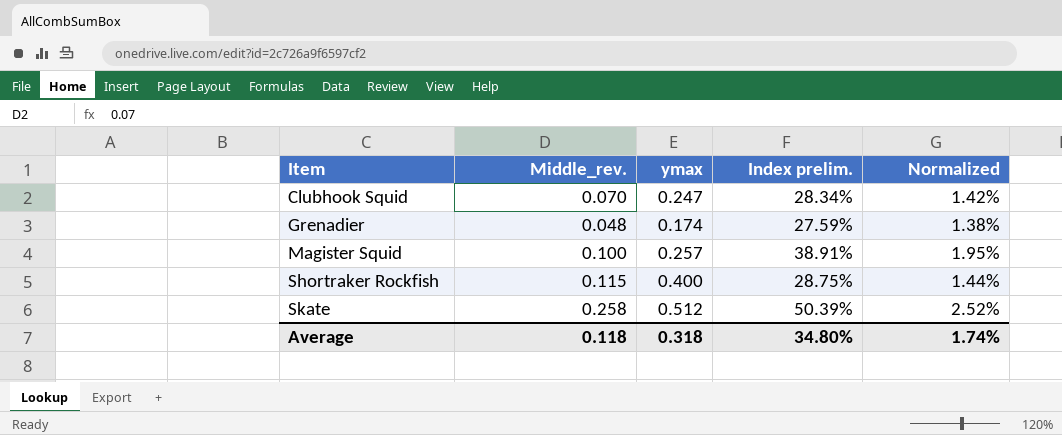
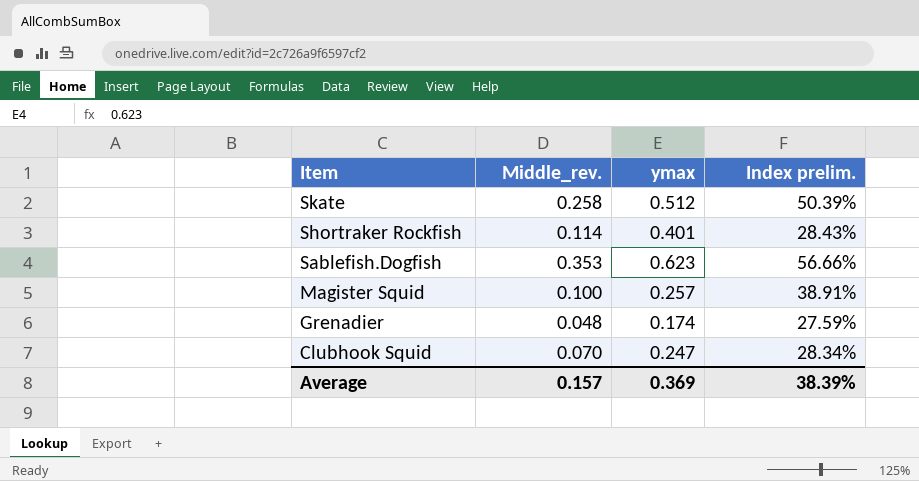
row order: Item ascending -> Item descending
column Normalized | formula: [Index prelim.] * 0.05 -> none
Shortraker Rockfish | Middle_rev.: 0.115 -> 0.114
Shortraker Rockfish | ymax: 0.400 -> 0.401
Shortraker Rockfish | Index prelim.: 28.75% -> 28.43%
row Sablefish.Dogfish: none -> 0.353 | 0.623 | 56.66%
Average | Middle_rev.: 0.118 -> 0.157
Average | ymax: 0.318 -> 0.369
Average | Index prelim.: 34.80% -> 38.39%

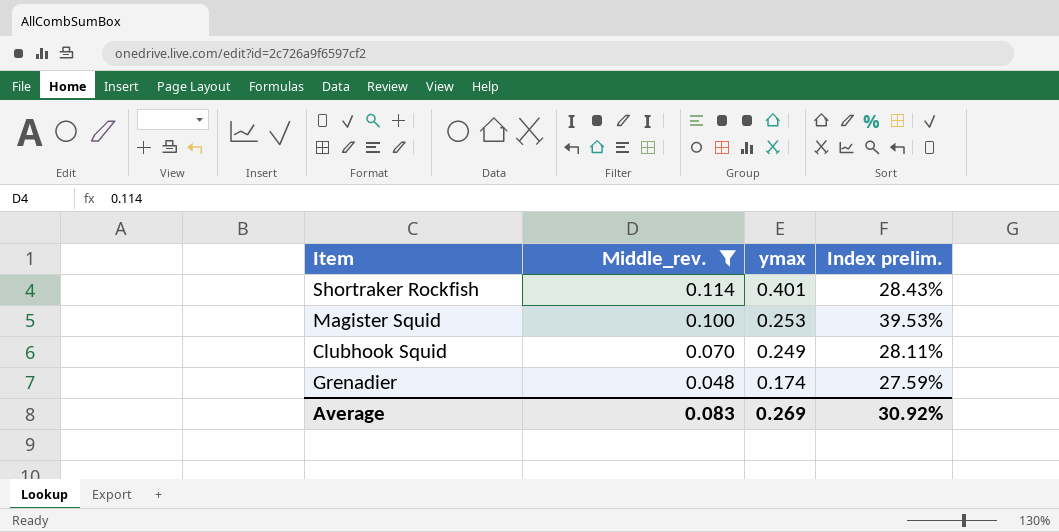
filter: none -> Middle_rev. <= 0.114
row order: Item descending -> Middle_rev. descending
Magister Squid | ymax: 0.257 -> 0.253
Magister Squid | Index prelim.: 38.91% -> 39.53%
Clubhook Squid | ymax: 0.247 -> 0.249
Clubhook Squid | Index prelim.: 28.34% -> 28.11%
Average | Middle_rev.: 0.157 -> 0.083
Average | ymax: 0.369 -> 0.269
Average | Index prelim.: 38.39% -> 30.92%

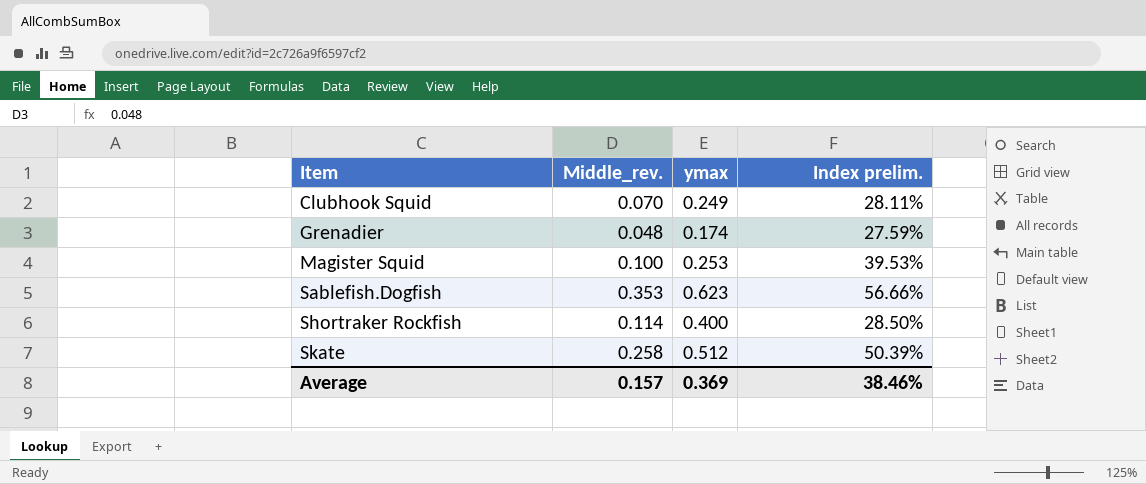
filter: Middle_rev. <= 0.114 -> none
row order: Middle_rev. descending -> Item ascending
Shortraker Rockfish | ymax: 0.401 -> 0.400
Shortraker Rockfish | Index prelim.: 28.43% -> 28.50%
Average | Middle_rev.: 0.083 -> 0.157
Average | ymax: 0.269 -> 0.369
Average | Index prelim.: 30.92% -> 38.46%

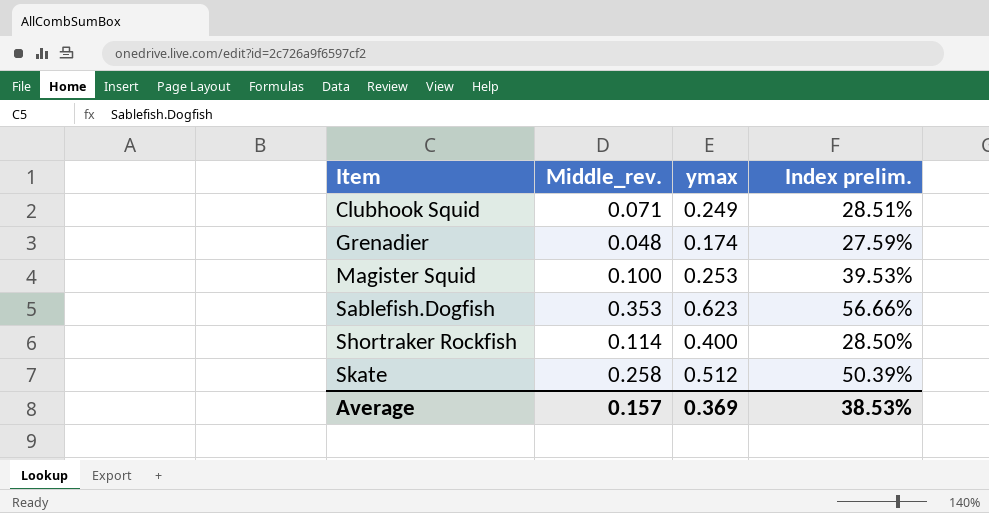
Clubhook Squid | Middle_rev.: 0.070 -> 0.071
Clubhook Squid | Index prelim.: 28.11% -> 28.51%
Average | Index prelim.: 38.46% -> 38.53%

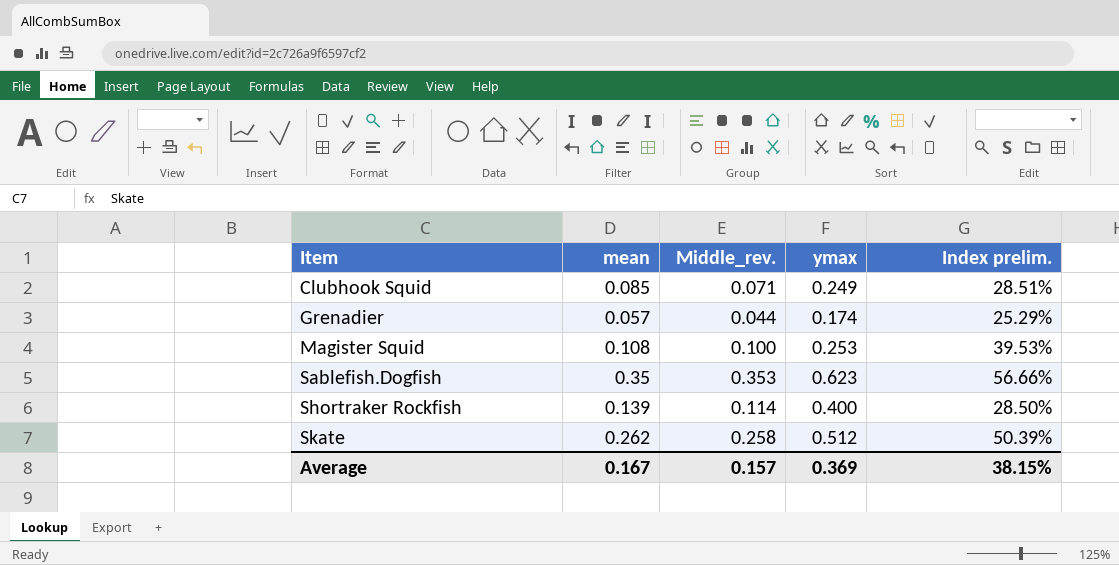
column mean | position: none -> 2
Grenadier | Middle_rev.: 0.048 -> 0.044
Grenadier | Index prelim.: 27.59% -> 25.29%
Average | Index prelim.: 38.53% -> 38.15%

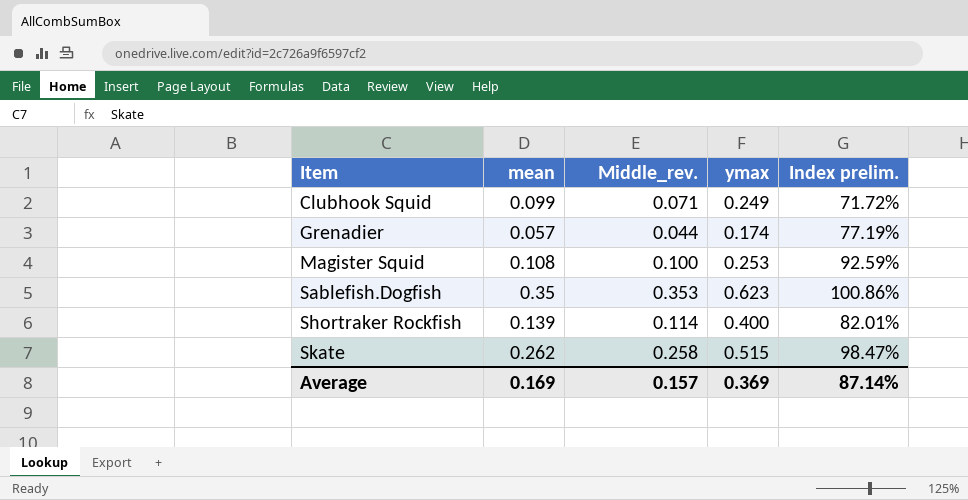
column Index prelim. | formula: [Middle_rev.] / [ymax] -> [Middle_rev.] / [mean]
Clubhook Squid | mean: 0.085 -> 0.099
Skate | ymax: 0.512 -> 0.515
Average | mean: 0.167 -> 0.169
Average | Index prelim.: 38.15% -> 87.14%

